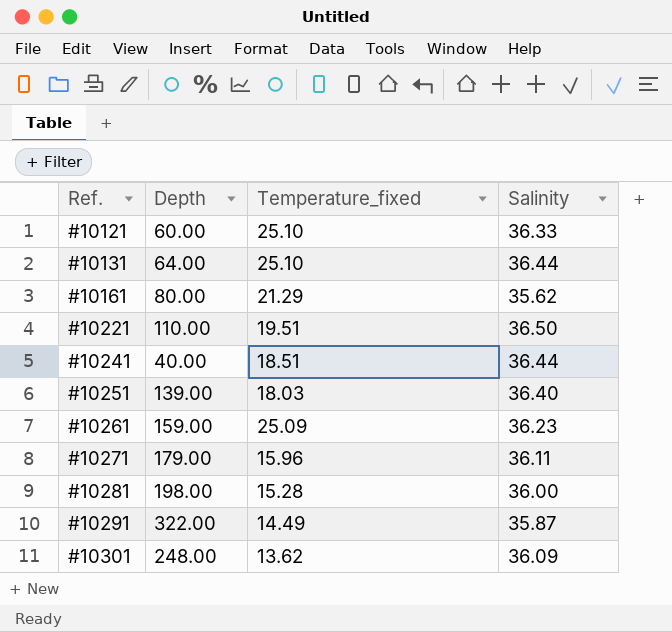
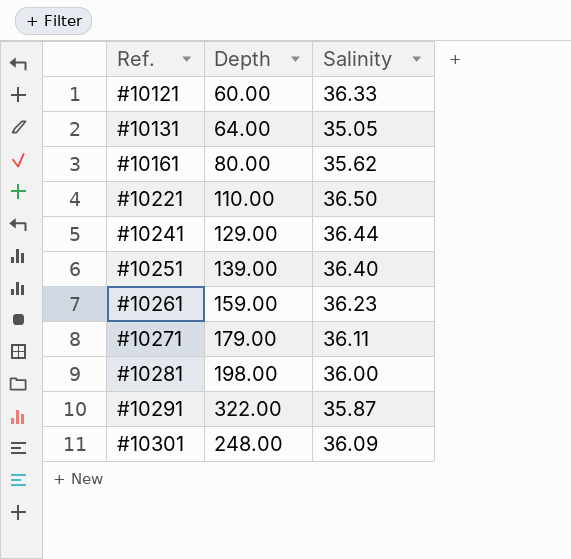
column Temperature_fixed | position: 3 -> none
#10131 | Salinity: 36.44 -> 35.05
#10241 | Depth: 40.00 -> 129.00

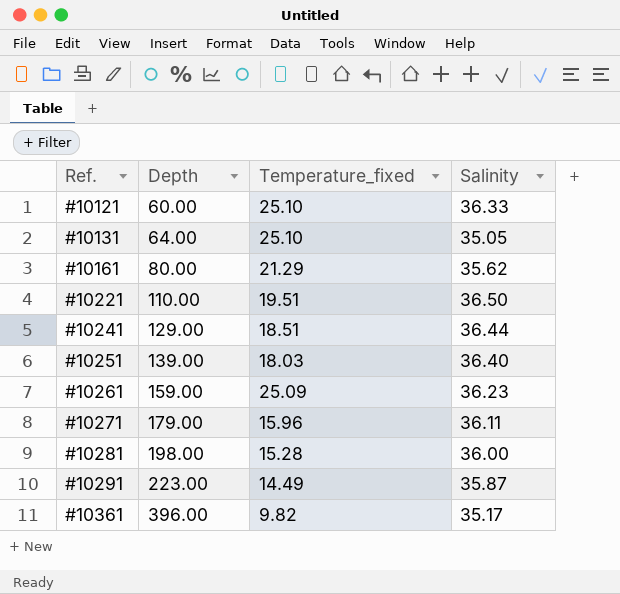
column Temperature_fixed | position: none -> 3
row #10301: 248.00 | 36.09 -> none
#10291 | Depth: 322.00 -> 223.00
row #10361: none -> 396.00 | 9.82 | 35.17

